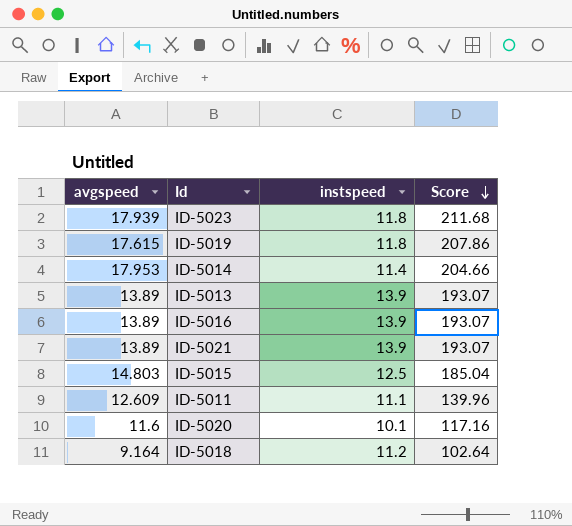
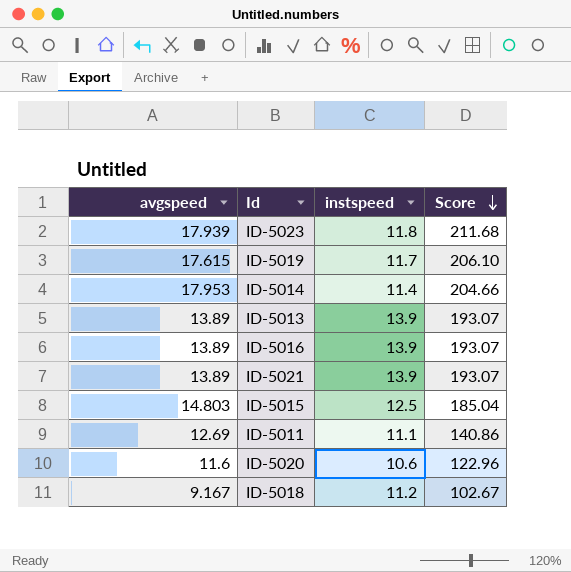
ID-5019 | instspeed: 11.8 -> 11.7
ID-5019 | Score: 207.86 -> 206.10
ID-5011 | avgspeed: 12.609 -> 12.69
ID-5011 | Score: 139.96 -> 140.86
ID-5020 | instspeed: 10.1 -> 10.6
ID-5020 | Score: 117.16 -> 122.96
ID-5018 | avgspeed: 9.164 -> 9.167
ID-5018 | Score: 102.64 -> 102.67

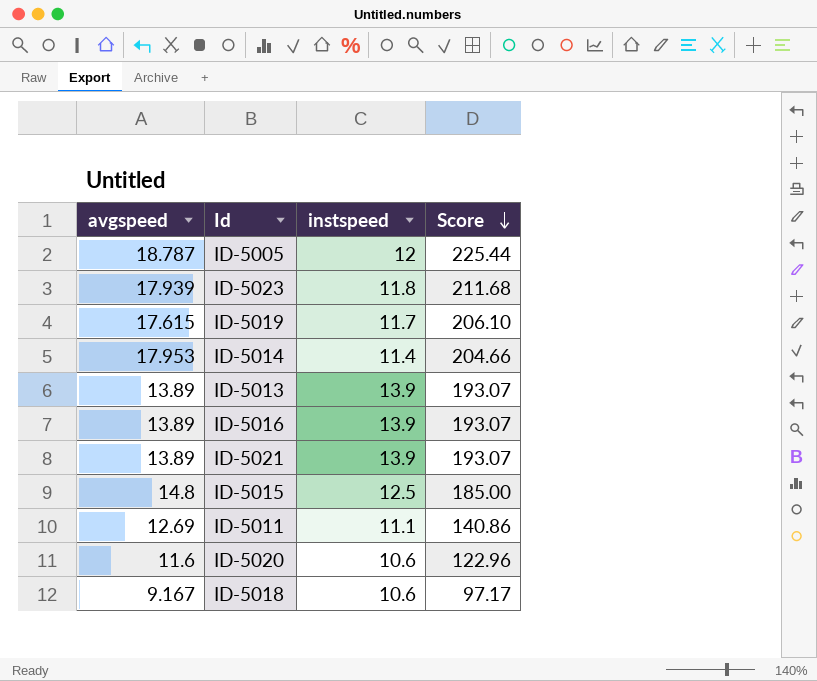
row ID-5005: none -> 18.787 | 12 | 225.44
ID-5015 | avgspeed: 14.803 -> 14.8
ID-5015 | Score: 185.04 -> 185.00
ID-5018 | instspeed: 11.2 -> 10.6
ID-5018 | Score: 102.67 -> 97.17

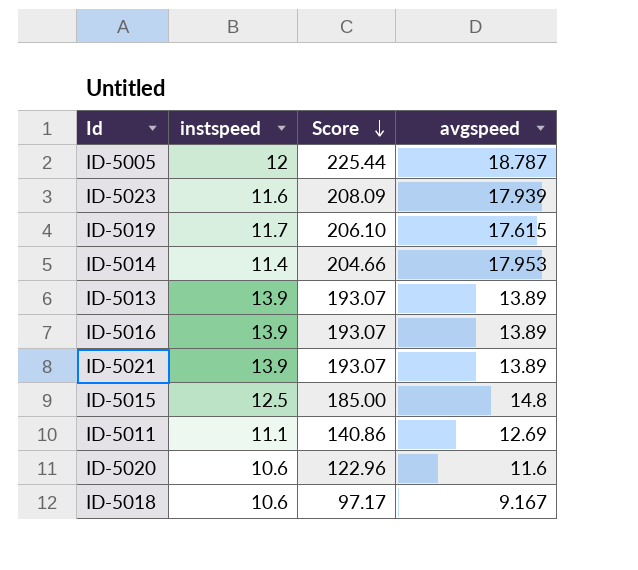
column avgspeed | position: 1 -> 4
ID-5023 | instspeed: 11.8 -> 11.6
ID-5023 | Score: 211.68 -> 208.09

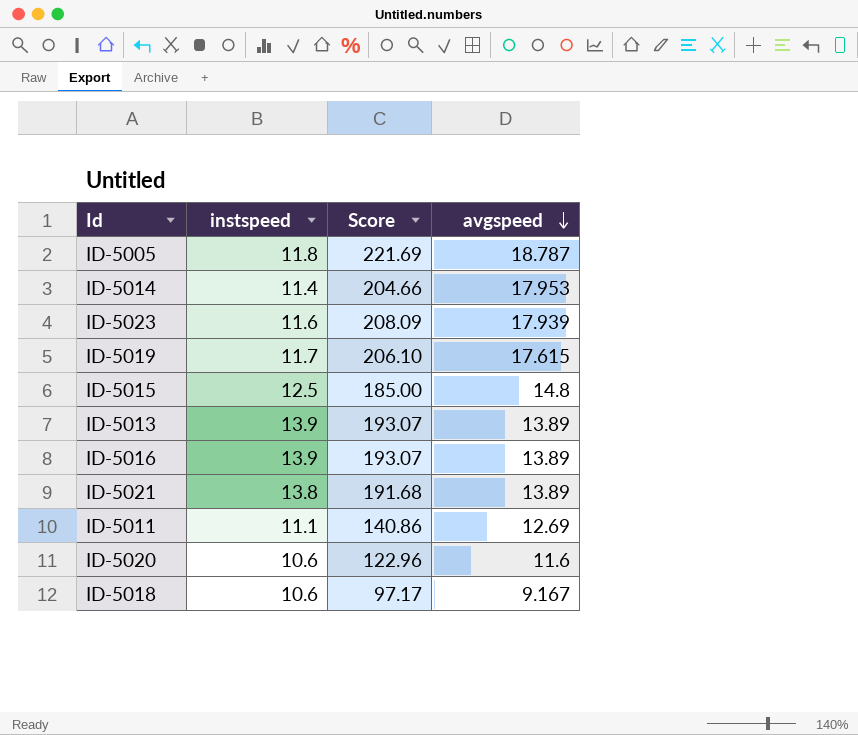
row order: Score descending -> avgspeed descending
ID-5005 | instspeed: 12 -> 11.8
ID-5005 | Score: 225.44 -> 221.69
ID-5021 | instspeed: 13.9 -> 13.8
ID-5021 | Score: 193.07 -> 191.68

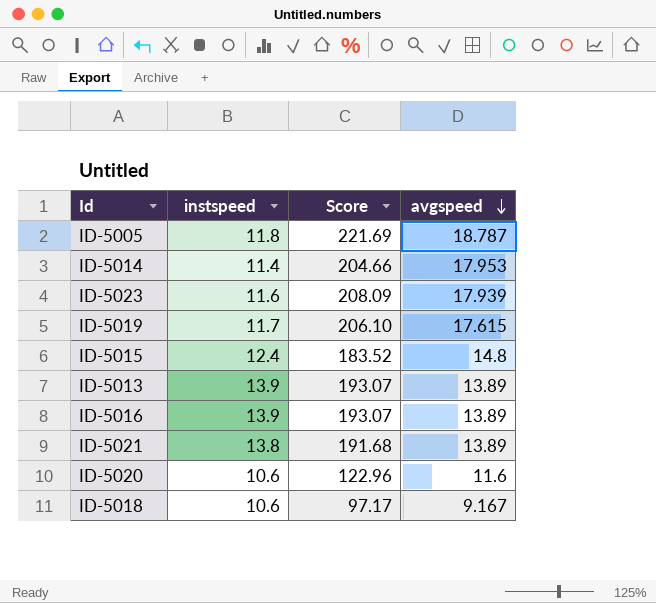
row ID-5011: 11.1 | 140.86 | 12.69 -> none
ID-5015 | instspeed: 12.5 -> 12.4
ID-5015 | Score: 185.00 -> 183.52

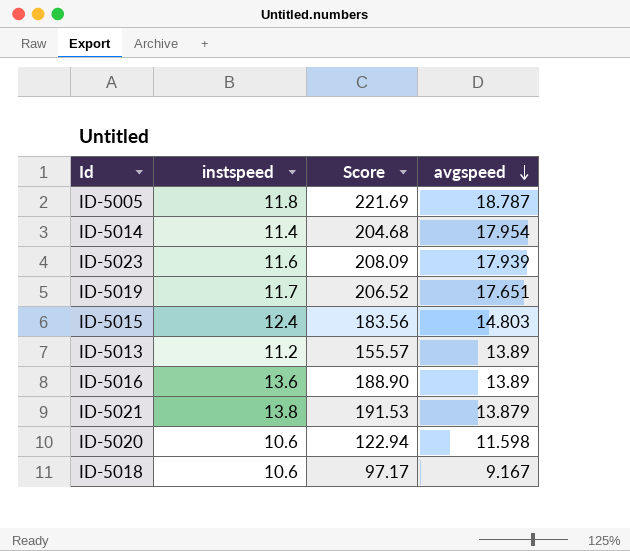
ID-5014 | Score: 204.66 -> 204.68
ID-5014 | avgspeed: 17.953 -> 17.954
ID-5019 | Score: 206.10 -> 206.52
ID-5019 | avgspeed: 17.615 -> 17.651
ID-5015 | Score: 183.52 -> 183.56
ID-5015 | avgspeed: 14.8 -> 14.803
ID-5013 | instspeed: 13.9 -> 11.2
ID-5013 | Score: 193.07 -> 155.57
ID-5016 | instspeed: 13.9 -> 13.6
ID-5016 | Score: 193.07 -> 188.90
ID-5021 | Score: 191.68 -> 191.53
ID-5021 | avgspeed: 13.89 -> 13.879
ID-5020 | Score: 122.96 -> 122.94
ID-5020 | avgspeed: 11.6 -> 11.598

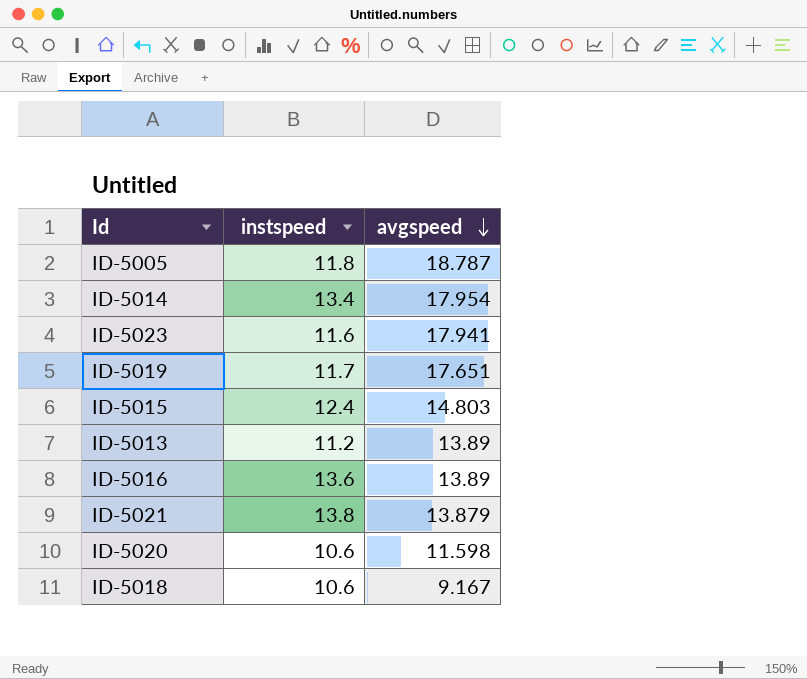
column Score | formula: [instspeed] * [avgspeed] -> none
ID-5014 | instspeed: 11.4 -> 13.4
ID-5023 | avgspeed: 17.939 -> 17.941

